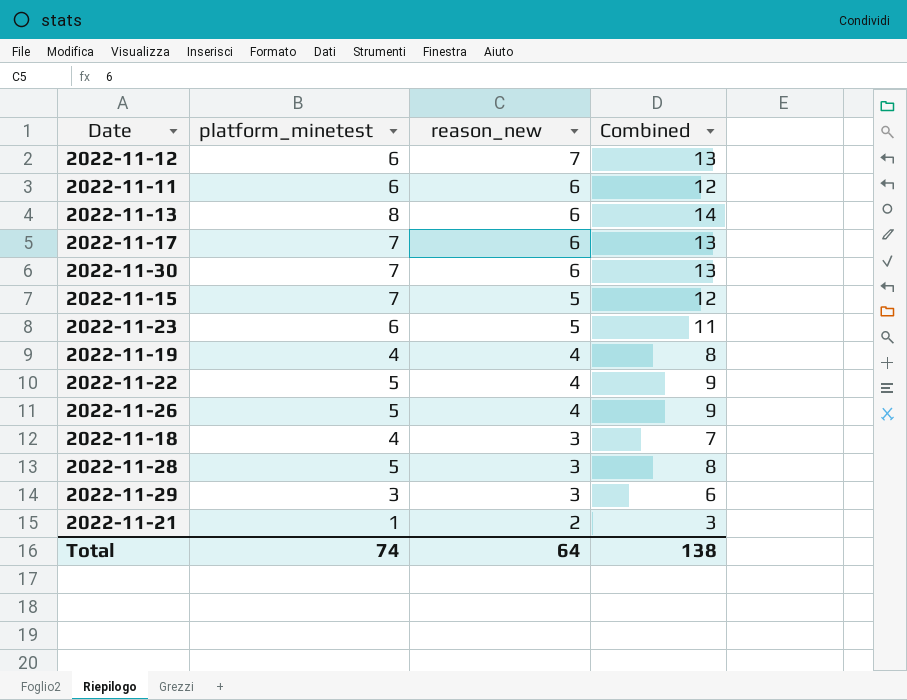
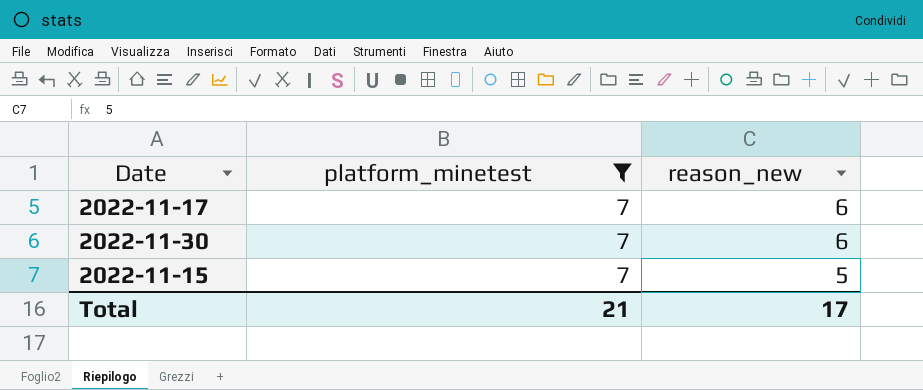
filter: none -> platform_minetest = 7
column Combined | formula: [platform_minetest] + [reason_new] -> none
Total | platform_minetest: 74 -> 21
Total | reason_new: 64 -> 17

